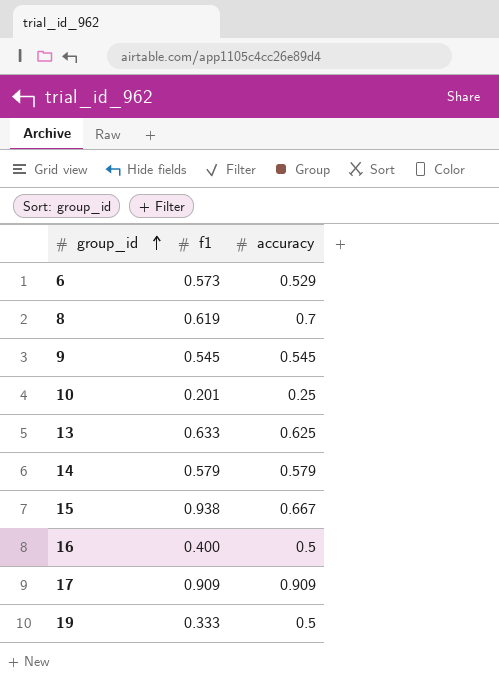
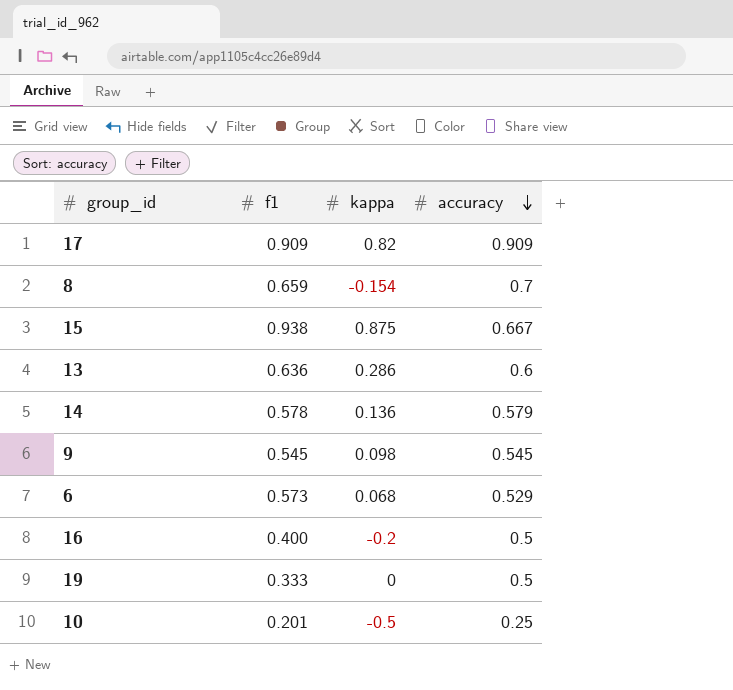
row order: group_id ascending -> accuracy descending
column kappa | position: none -> 3
8 | f1: 0.619 -> 0.659
13 | f1: 0.633 -> 0.636
13 | accuracy: 0.625 -> 0.6
14 | f1: 0.579 -> 0.578

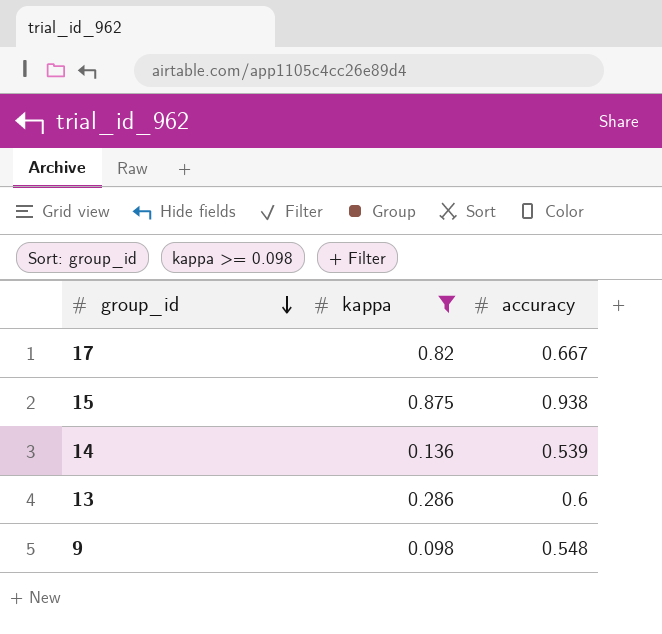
filter: none -> kappa >= 0.098
row order: accuracy descending -> group_id descending
column f1 | position: 2 -> none
17 | accuracy: 0.909 -> 0.667
15 | accuracy: 0.667 -> 0.938
14 | accuracy: 0.579 -> 0.539
9 | accuracy: 0.545 -> 0.548

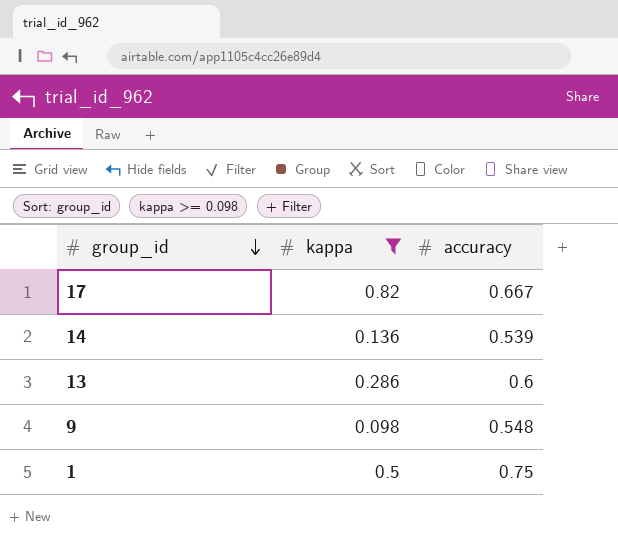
row 15: 0.875 | 0.938 -> none
row 1: none -> 0.5 | 0.75

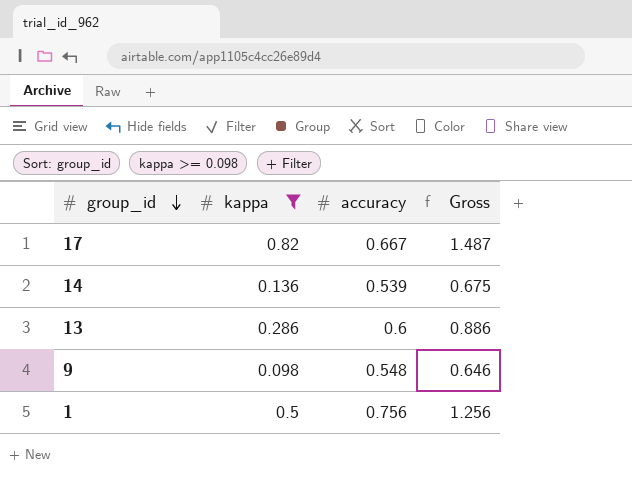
column Gross | formula: none -> [kappa] + [accuracy]
1 | accuracy: 0.75 -> 0.756

